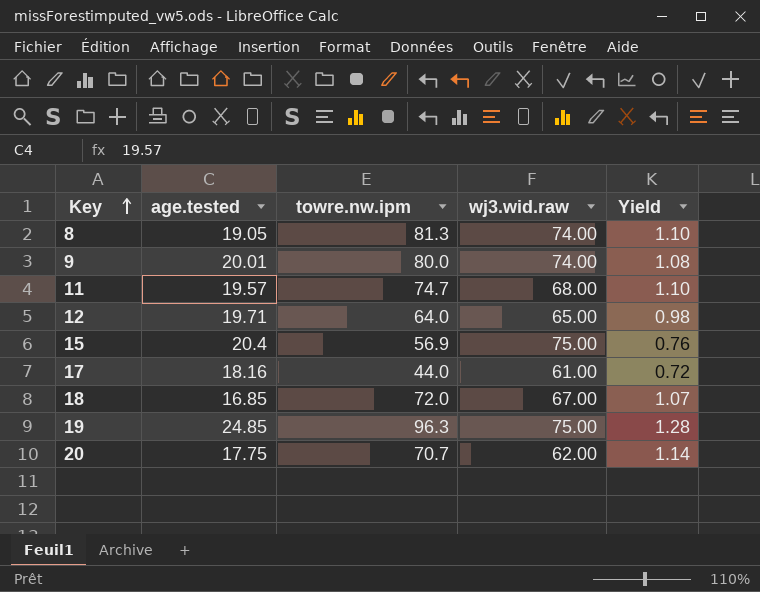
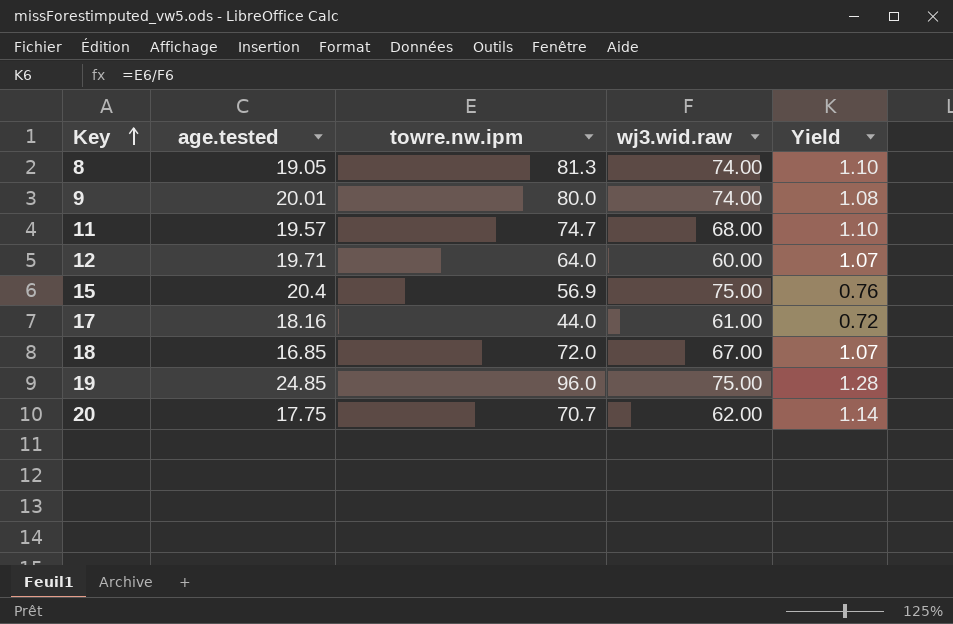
12 | wj3.wid.raw: 65.00 -> 60.00
12 | Yield: 0.98 -> 1.07
19 | towre.nw.ipm: 96.3 -> 96.0

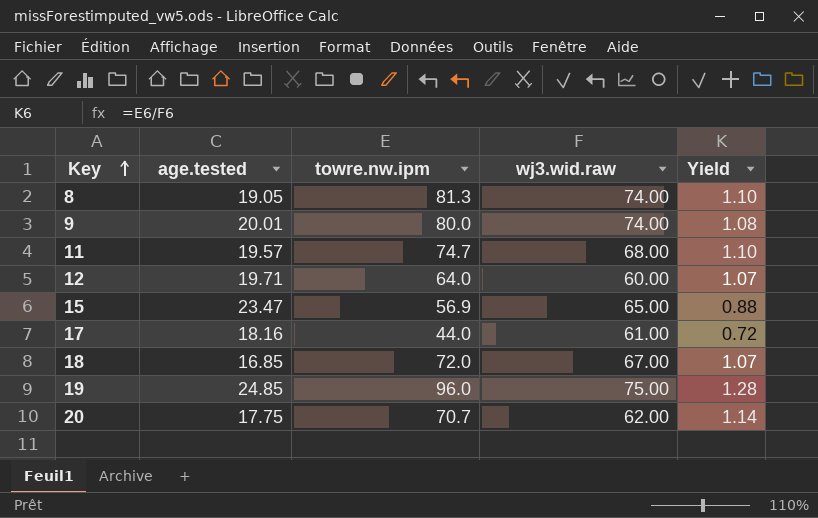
15 | age.tested: 20.4 -> 23.47
15 | wj3.wid.raw: 75.00 -> 65.00
15 | Yield: 0.76 -> 0.88

